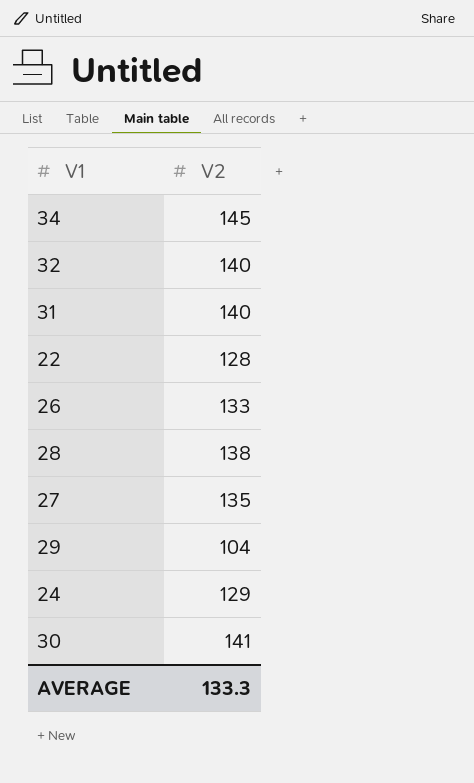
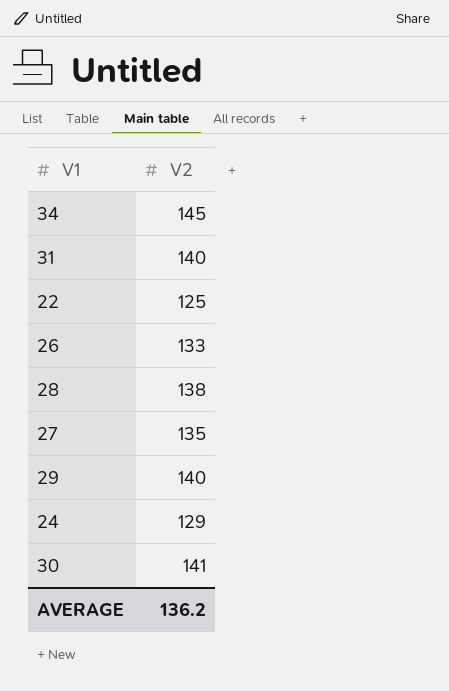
row 32: 140 -> none
22 | V2: 128 -> 125
29 | V2: 104 -> 140
AVERAGE | V2: 133.3 -> 136.2

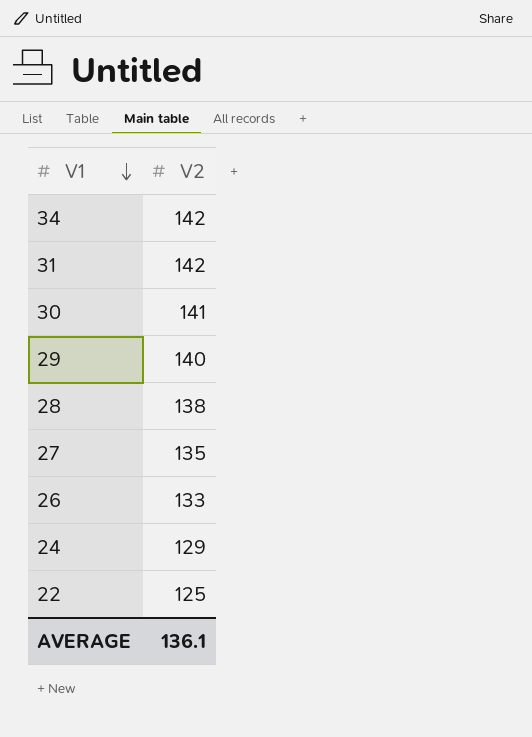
row order: none -> V1 descending
34 | V2: 145 -> 142
31 | V2: 140 -> 142
AVERAGE | V2: 136.2 -> 136.1

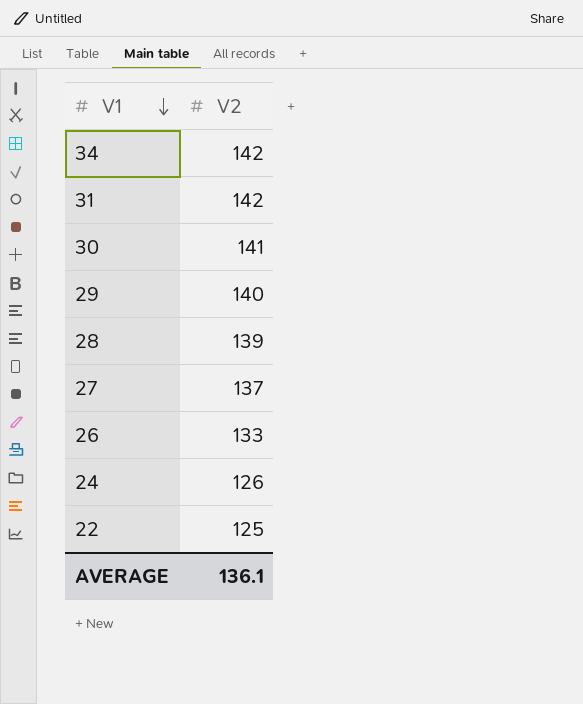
28 | V2: 138 -> 139
27 | V2: 135 -> 137
24 | V2: 129 -> 126

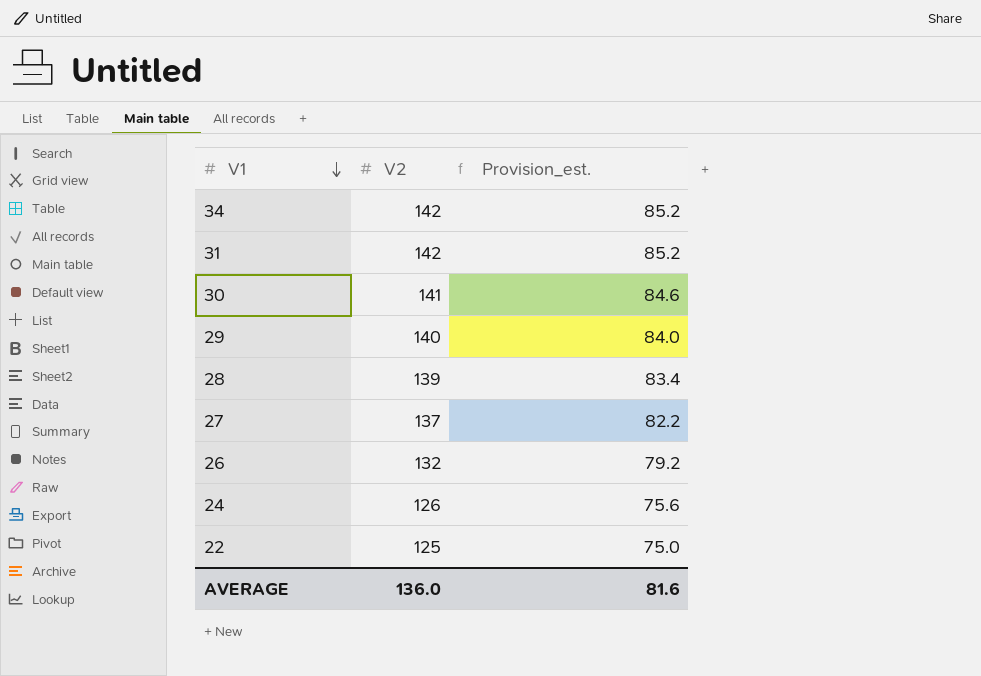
column Provision_est. | formula: none -> [V2] * 0.6
26 | V2: 133 -> 132
AVERAGE | V2: 136.1 -> 136.0

